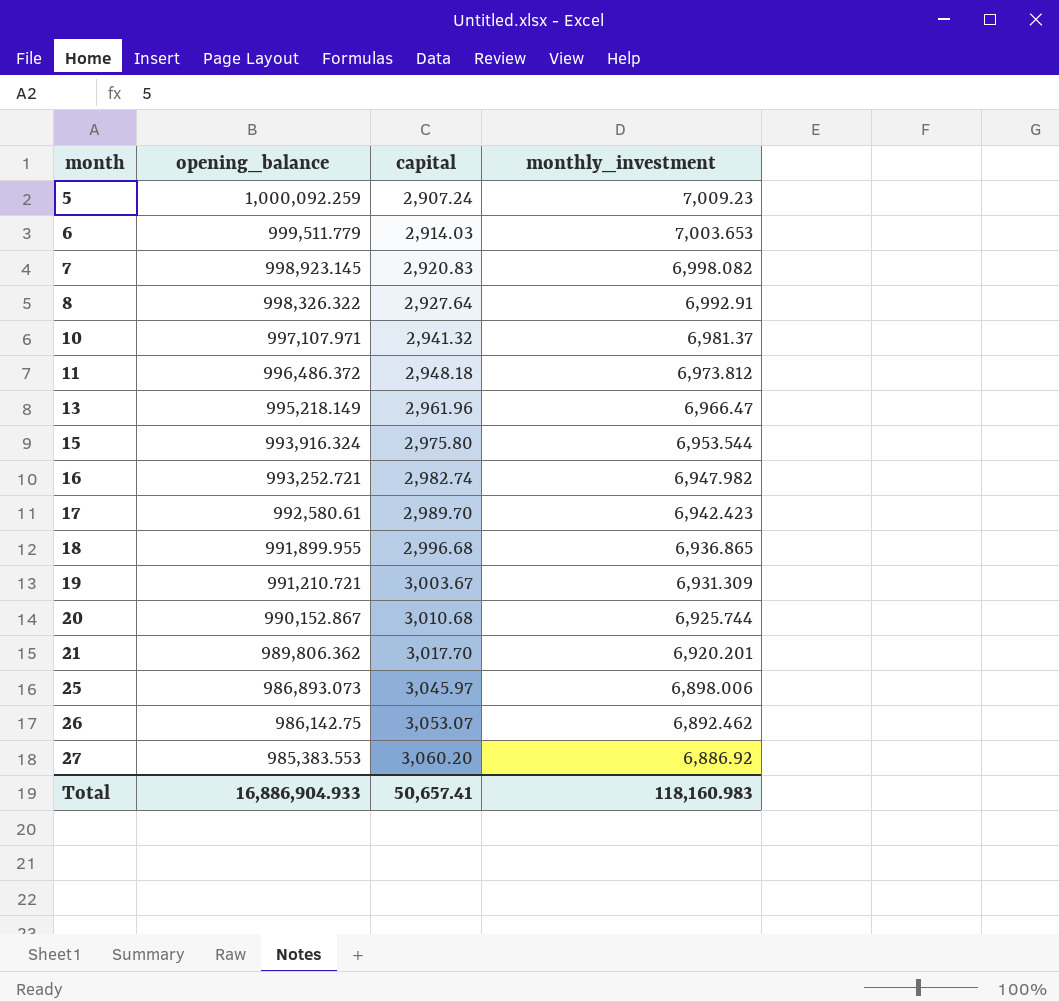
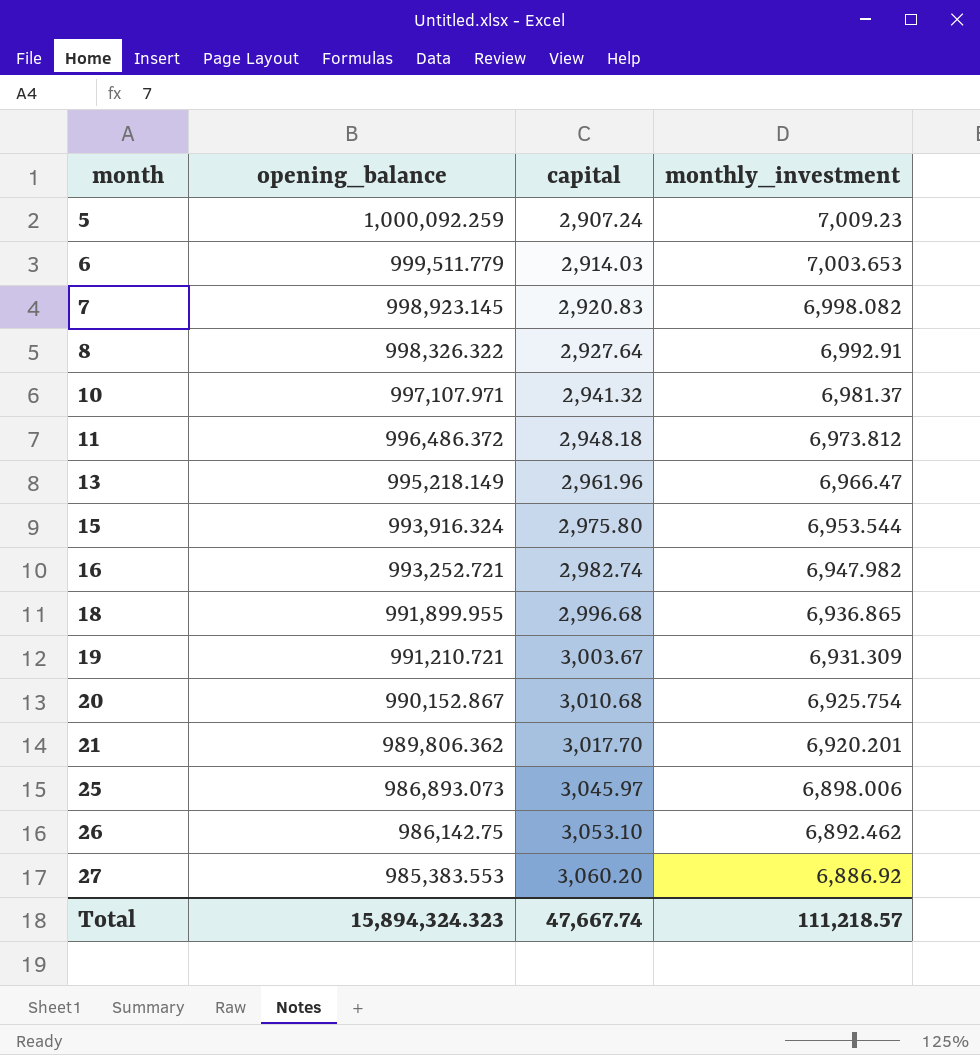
row 17: 992,580.61 | 2,989.70 | 6,942.423 -> none
20 | monthly_investment: 6,925.744 -> 6,925.754
26 | capital: 3,053.07 -> 3,053.10
Total | opening_balance: 16,886,904.933 -> 15,894,324.323
Total | capital: 50,657.41 -> 47,667.74
Total | monthly_investment: 118,160.983 -> 111,218.57

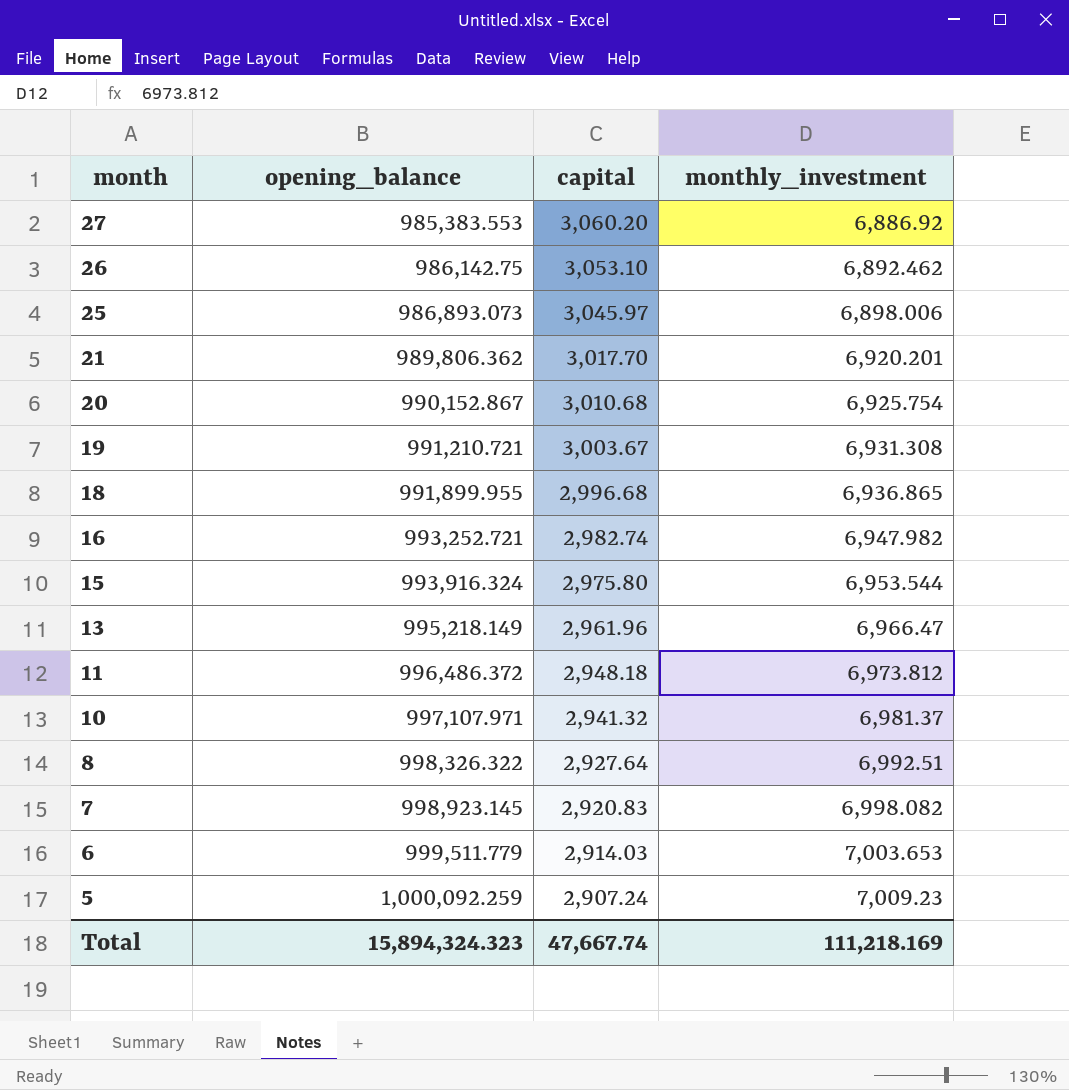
row order: month ascending -> month descending
19 | monthly_investment: 6,931.309 -> 6,931.308
8 | monthly_investment: 6,992.91 -> 6,992.51
Total | monthly_investment: 111,218.57 -> 111,218.169

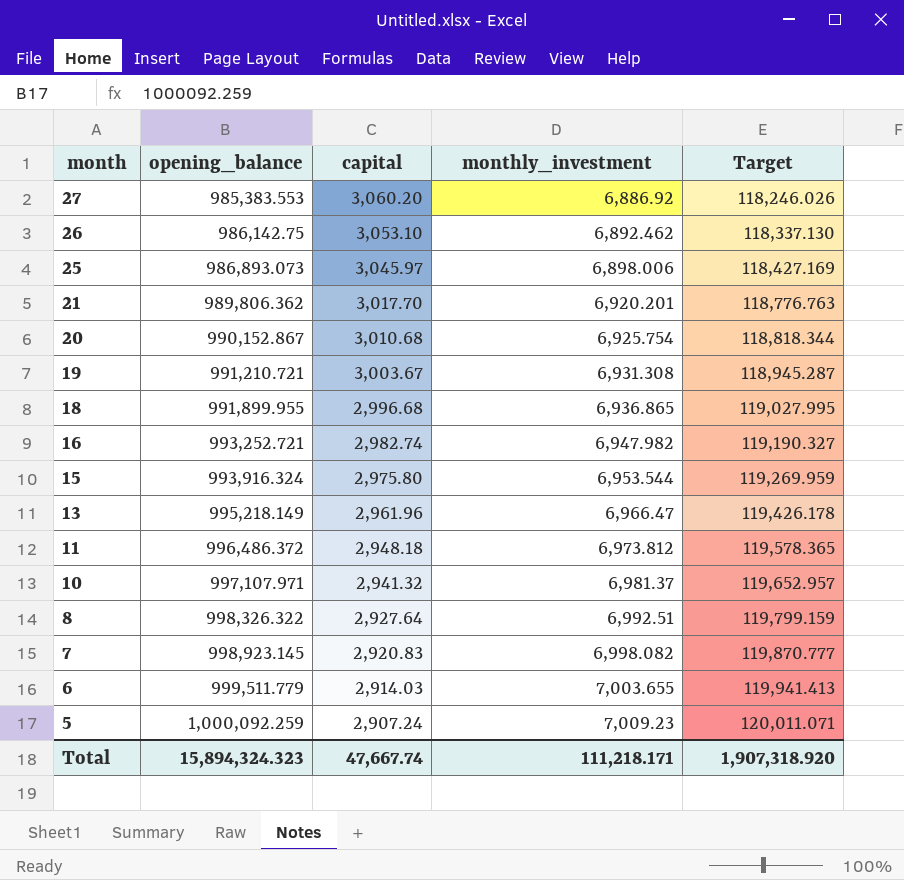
column Target | formula: none -> [opening_balance] * 0.12
6 | monthly_investment: 7,003.653 -> 7,003.655
Total | monthly_investment: 111,218.169 -> 111,218.171

